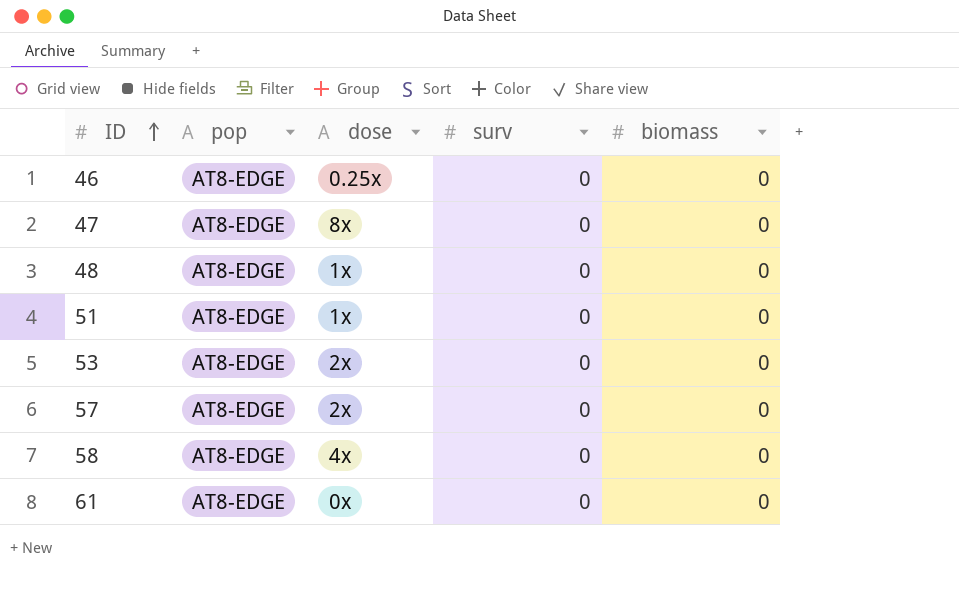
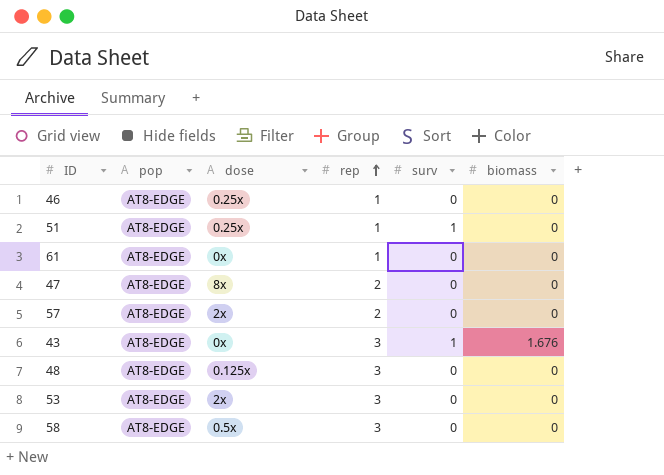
row order: ID ascending -> rep ascending
column rep | position: none -> 4
51 | dose: 1x -> 0.25x
51 | surv: 0 -> 1
row 43: none -> AT8-EDGE | 0x | 3 | 1 | 1.676
48 | dose: 1x -> 0.125x
58 | dose: 4x -> 0.5x

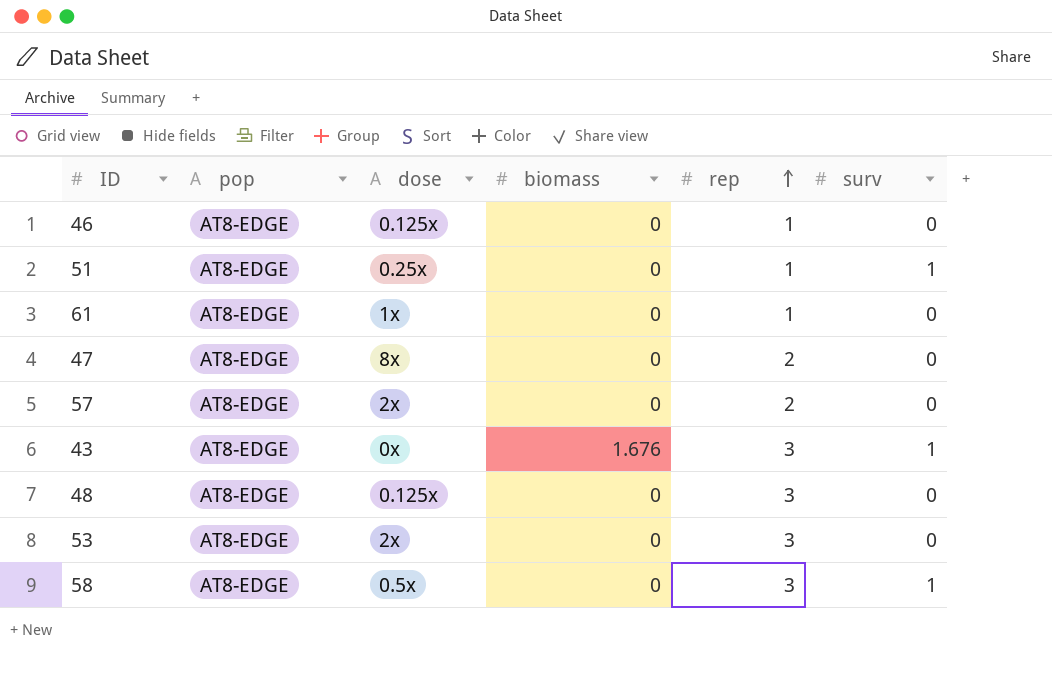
column biomass | position: 6 -> 4
46 | dose: 0.25x -> 0.125x
61 | dose: 0x -> 1x
58 | surv: 0 -> 1

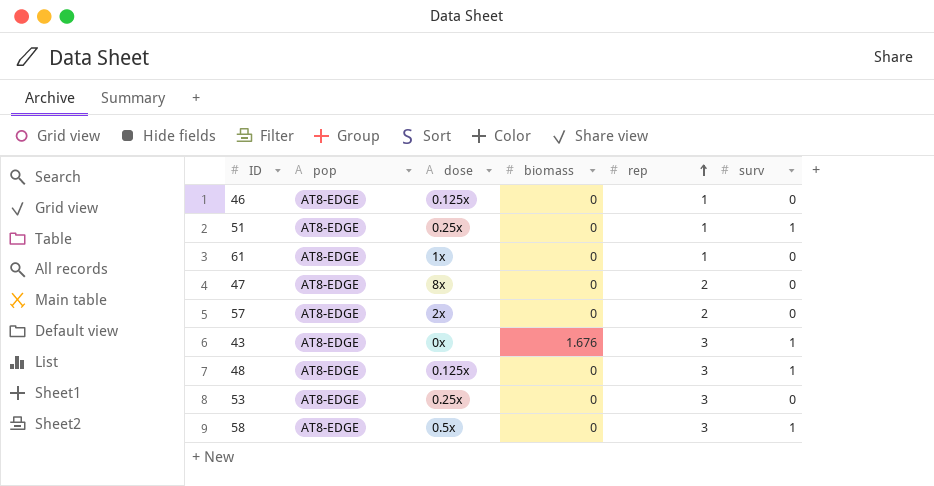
48 | surv: 0 -> 1
53 | dose: 2x -> 0.25x

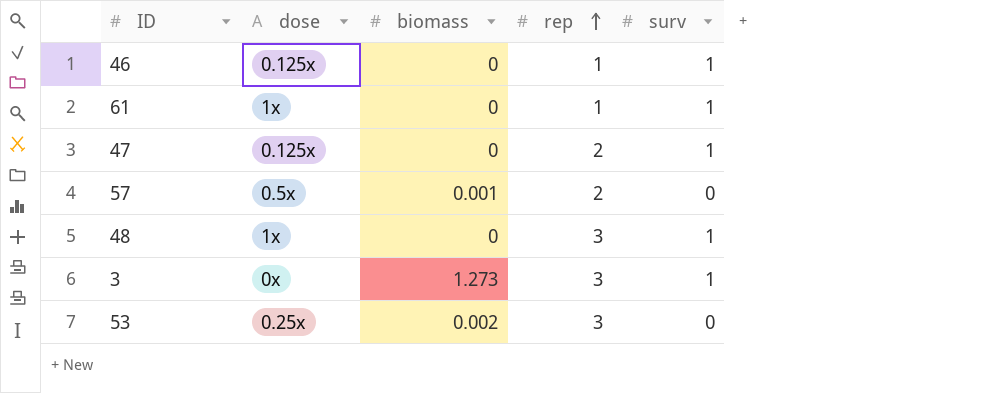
column pop | position: 2 -> none
row 51: AT8-EDGE | 0.25x | 0 | 1 | 1 -> none
row 43: AT8-EDGE | 0x | 1.676 | 3 | 1 -> none
row 58: AT8-EDGE | 0.5x | 0 | 3 | 1 -> none
46 | surv: 0 -> 1
61 | surv: 0 -> 1
47 | dose: 8x -> 0.125x
47 | surv: 0 -> 1
57 | dose: 2x -> 0.5x
57 | biomass: 0 -> 0.001
48 | dose: 0.125x -> 1x
row 3: none -> 0x | 1.273 | 3 | 1
53 | biomass: 0 -> 0.002

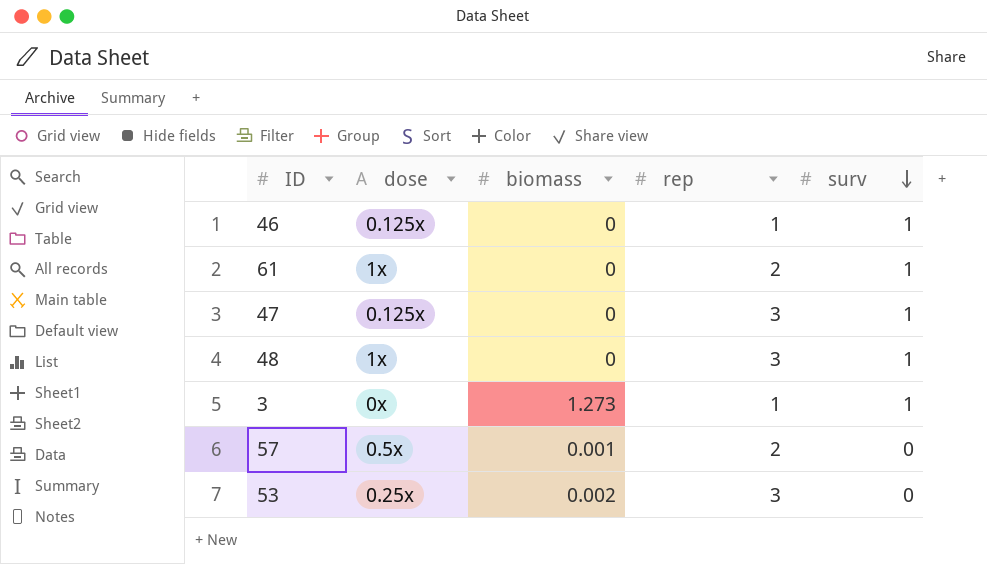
row order: rep ascending -> surv descending
61 | rep: 1 -> 2
47 | rep: 2 -> 3
3 | rep: 3 -> 1

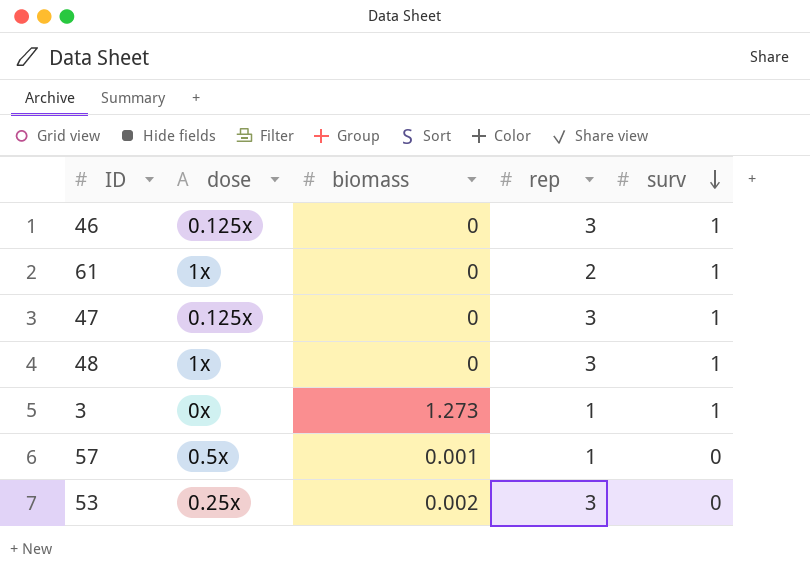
46 | rep: 1 -> 3
57 | rep: 2 -> 1

